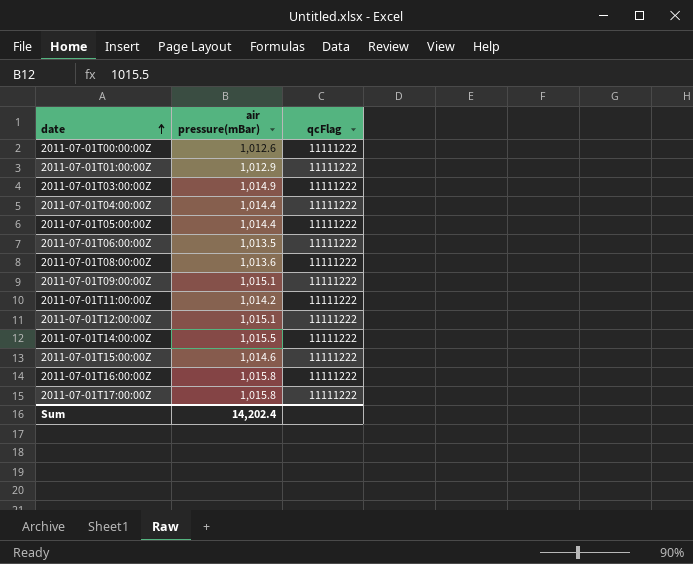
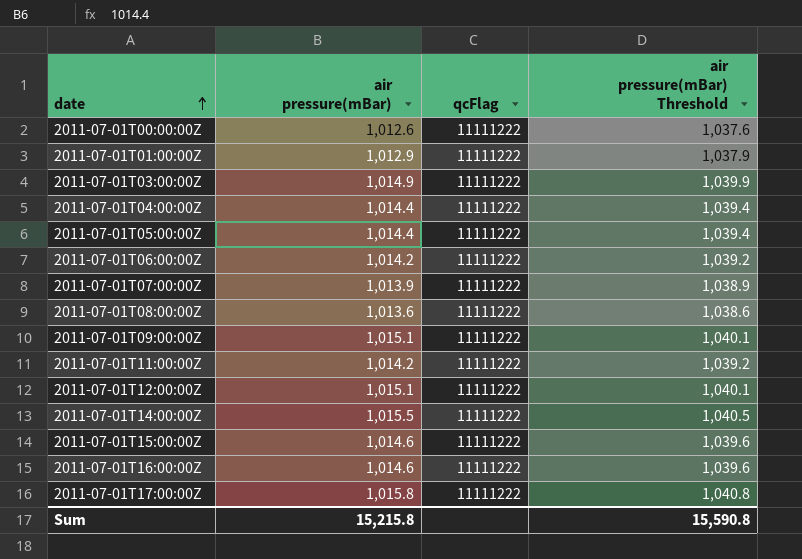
column air pressure(mBar) Threshold | formula: none -> [air pressure(mBar)] + 25
2011-07-01T06:00:00Z | air pressure(mBar): 1,013.5 -> 1,014.2
row 2011-07-01T07:00:00Z: none -> 1,013.9 | 11111222 | 1,038.9
2011-07-01T16:00:00Z | air pressure(mBar): 1,015.8 -> 1,014.6
Sum | air pressure(mBar): 14,202.4 -> 15,215.8

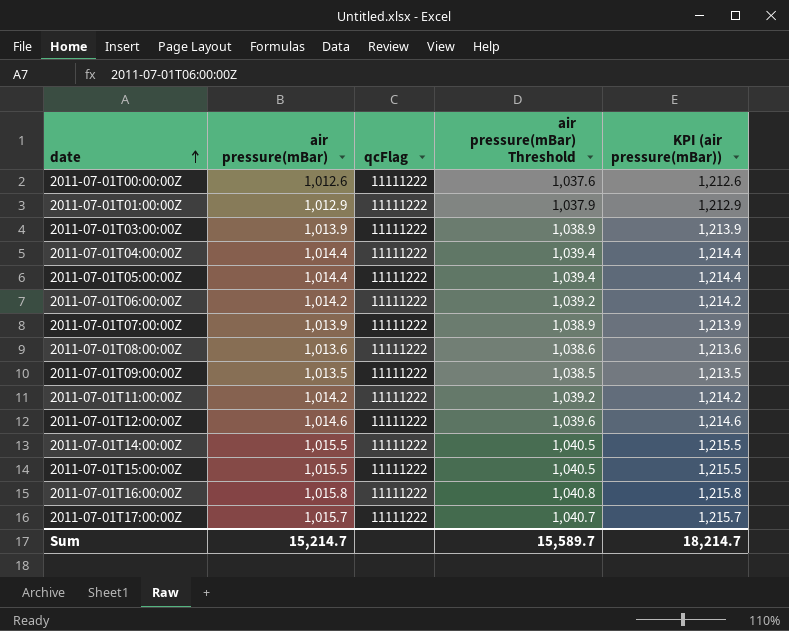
column KPI (air pressure(mBar)) | formula: none -> [air pressure(mBar)] + 200
2011-07-01T03:00:00Z | air pressure(mBar): 1,014.9 -> 1,013.9
2011-07-01T03:00:00Z | air pressure(mBar) Threshold: 1,039.9 -> 1,038.9
2011-07-01T09:00:00Z | air pressure(mBar): 1,015.1 -> 1,013.5
2011-07-01T09:00:00Z | air pressure(mBar) Threshold: 1,040.1 -> 1,038.5
2011-07-01T12:00:00Z | air pressure(mBar): 1,015.1 -> 1,014.6
2011-07-01T12:00:00Z | air pressure(mBar) Threshold: 1,040.1 -> 1,039.6
2011-07-01T15:00:00Z | air pressure(mBar): 1,014.6 -> 1,015.5
2011-07-01T15:00:00Z | air pressure(mBar) Threshold: 1,039.6 -> 1,040.5
2011-07-01T16:00:00Z | air pressure(mBar): 1,014.6 -> 1,015.8
2011-07-01T16:00:00Z | air pressure(mBar) Threshold: 1,039.6 -> 1,040.8
2011-07-01T17:00:00Z | air pressure(mBar): 1,015.8 -> 1,015.7
2011-07-01T17:00:00Z | air pressure(mBar) Threshold: 1,040.8 -> 1,040.7
Sum | air pressure(mBar): 15,215.8 -> 15,214.7
Sum | air pressure(mBar) Threshold: 15,590.8 -> 15,589.7

